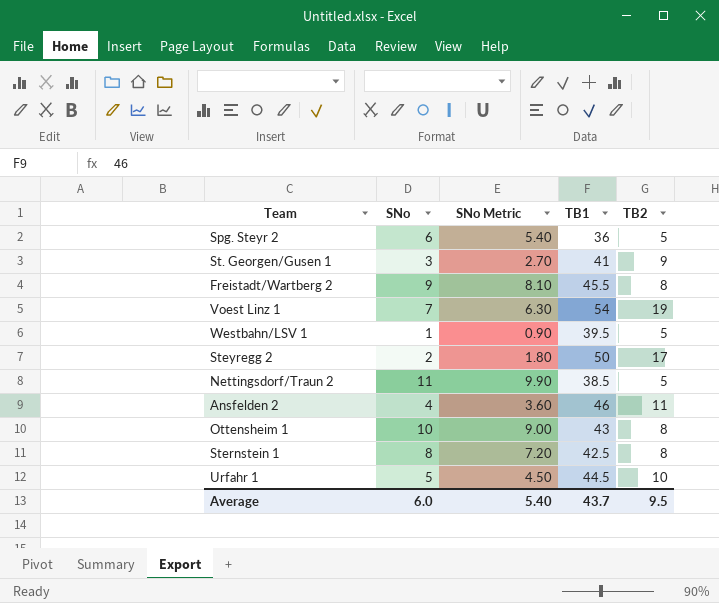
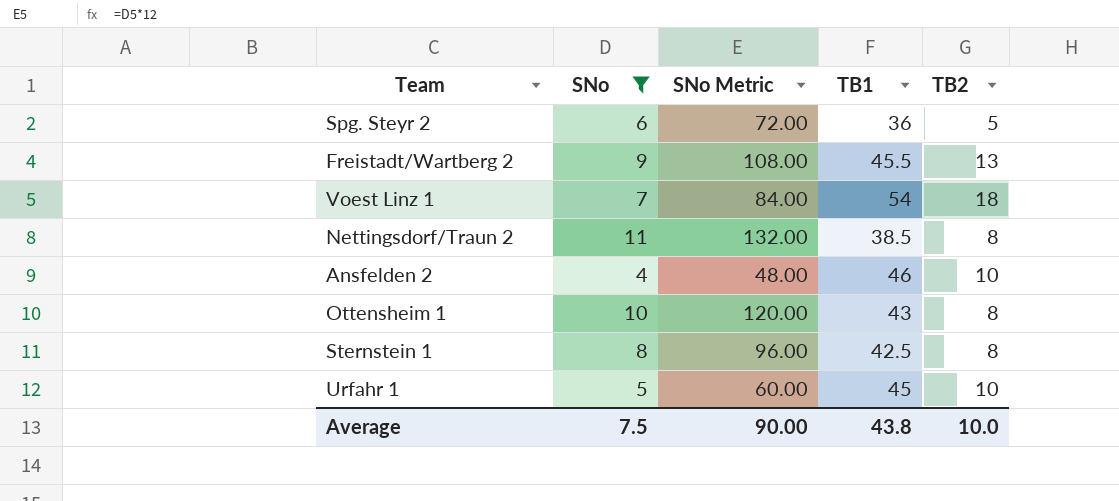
filter: none -> SNo >= 4
column SNo Metric | formula: [SNo] * 0.9 -> [SNo] * 12
Freistadt/Wartberg 2 | TB2: 8 -> 13
Voest Linz 1 | TB2: 19 -> 18
Nettingsdorf/Traun 2 | TB2: 5 -> 8
Ansfelden 2 | TB2: 11 -> 10
Urfahr 1 | TB1: 44.5 -> 45
Average | SNo: 6.0 -> 7.5
Average | SNo Metric: 5.40 -> 90.00
Average | TB1: 43.7 -> 43.8
Average | TB2: 9.5 -> 10.0

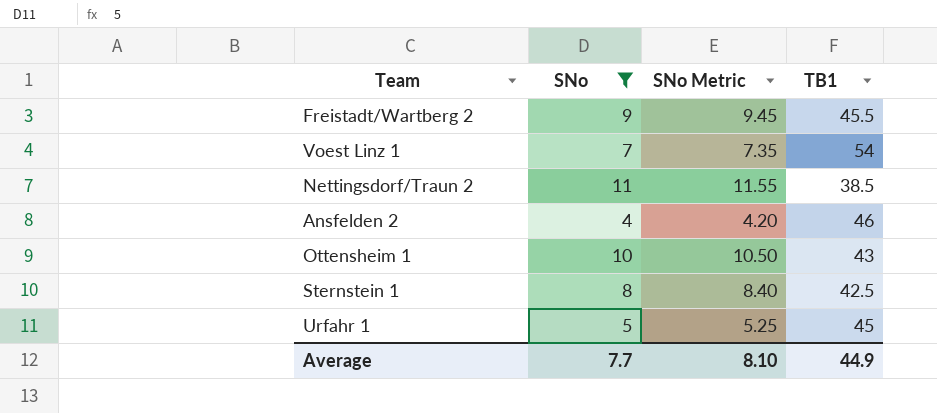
column TB2 | position: 5 -> none
column SNo Metric | formula: [SNo] * 12 -> [SNo] * 1.05
row Spg. Steyr 2: 6 | 72.00 | 36 | 5 -> none
Average | SNo: 7.5 -> 7.7
Average | SNo Metric: 90.00 -> 8.10
Average | TB1: 43.8 -> 44.9

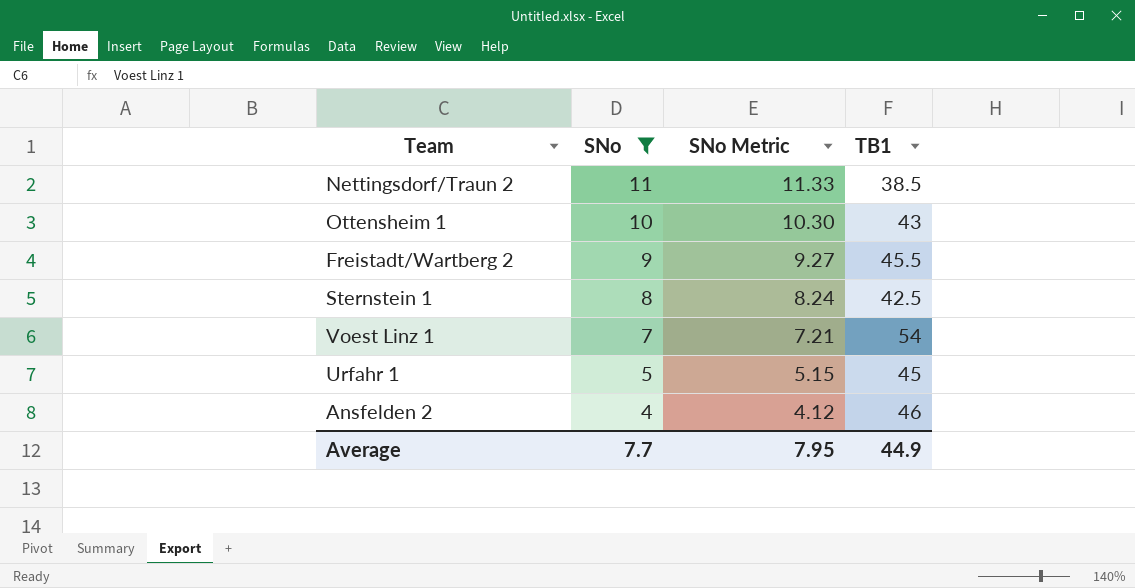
row order: none -> SNo descending
column SNo Metric | formula: [SNo] * 1.05 -> [SNo] * 1.03
Average | SNo Metric: 8.10 -> 7.95

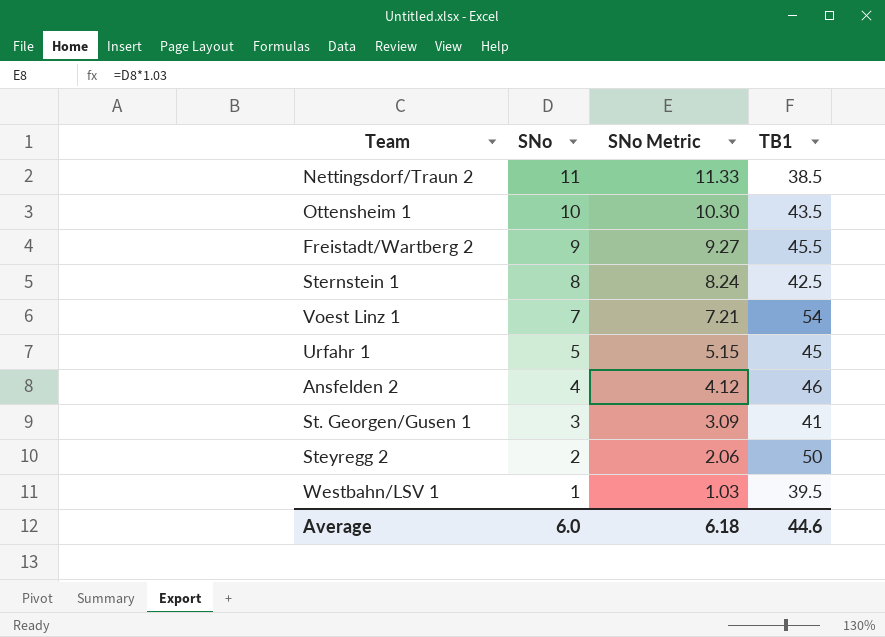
filter: SNo >= 4 -> none
Ottensheim 1 | TB1: 43 -> 43.5
Average | SNo: 7.7 -> 6.0
Average | SNo Metric: 7.95 -> 6.18
Average | TB1: 44.9 -> 44.6

